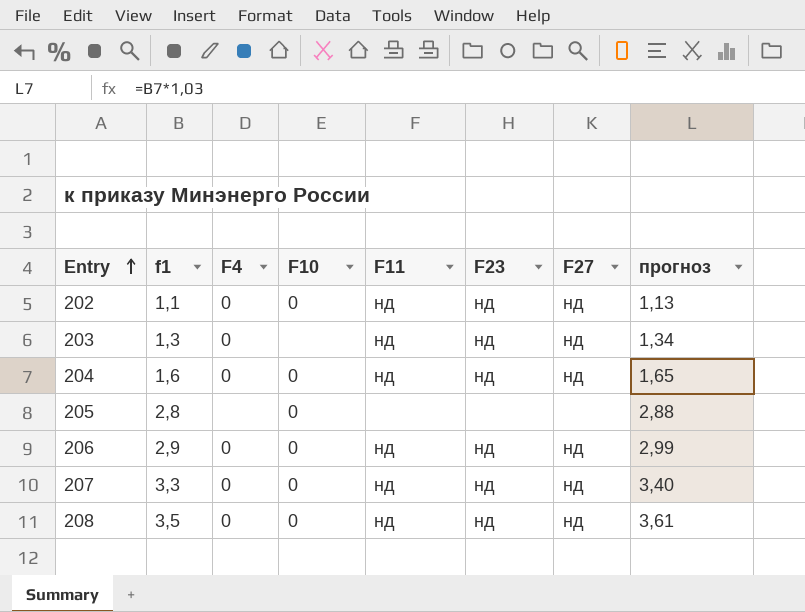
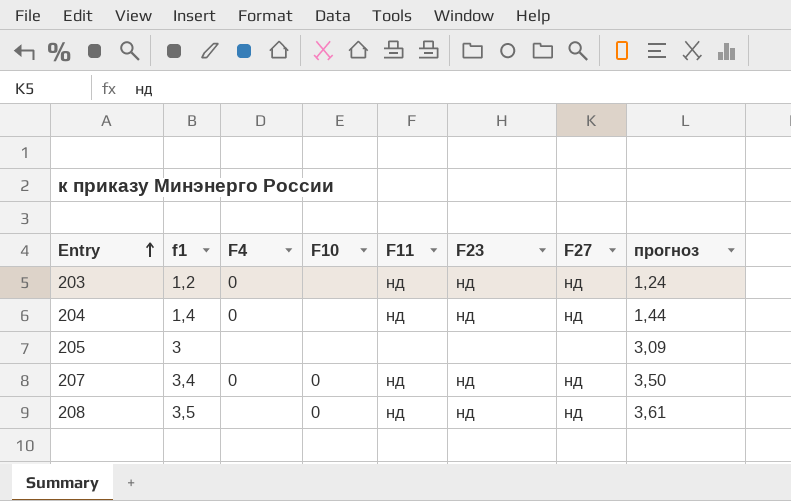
row 202: 1,1 | 0 | 0 | нд | нд | нд | 1,13 -> none
row 206: 2,9 | 0 | 0 | нд | нд | нд | 2,99 -> none
203 | f1: 1,3 -> 1,2
203 | прогноз: 1,34 -> 1,24
204 | f1: 1,6 -> 1,4
204 | F10: 0 -> none
204 | прогноз: 1,65 -> 1,44
205 | f1: 2,8 -> 3
205 | F10: 0 -> none
205 | прогноз: 2,88 -> 3,09
207 | f1: 3,3 -> 3,4
207 | прогноз: 3,40 -> 3,50
208 | F4: 0 -> none

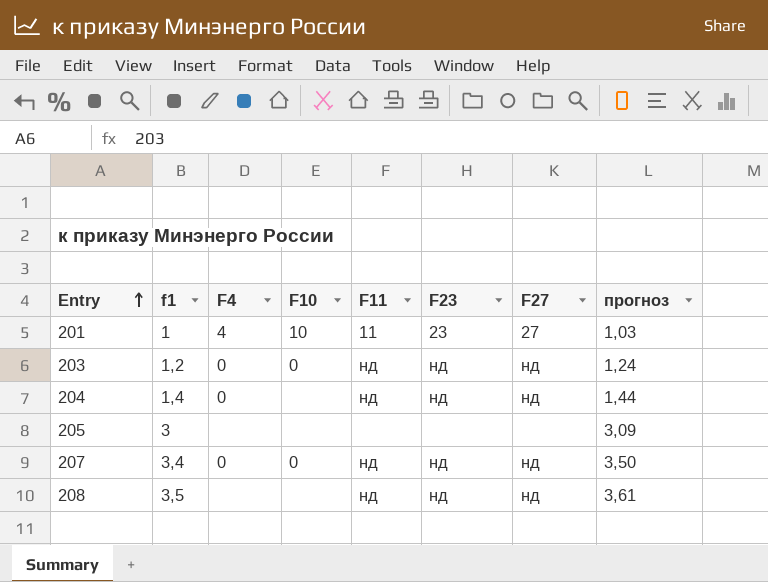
row 201: none -> 1 | 4 | 10 | 11 | 23 | 27 | 1,03
203 | F10: none -> 0
208 | F10: 0 -> none

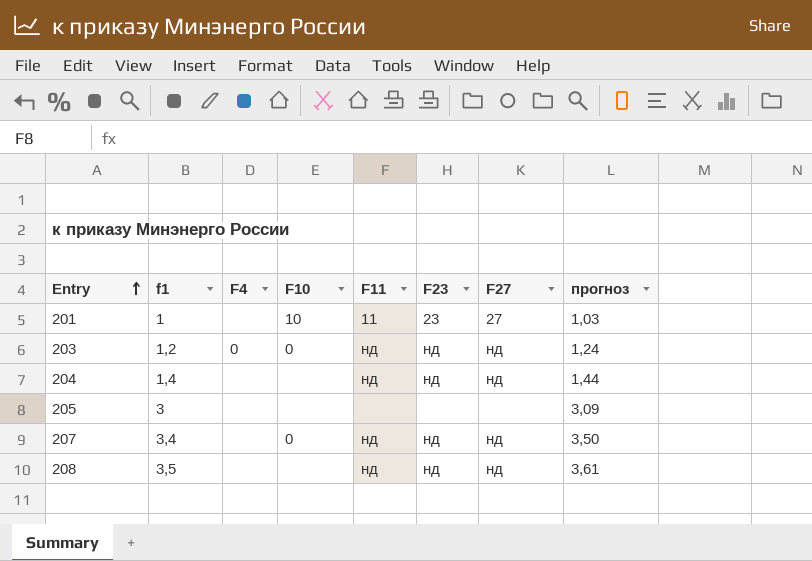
201 | F4: 4 -> none
204 | F4: 0 -> none
207 | F4: 0 -> none

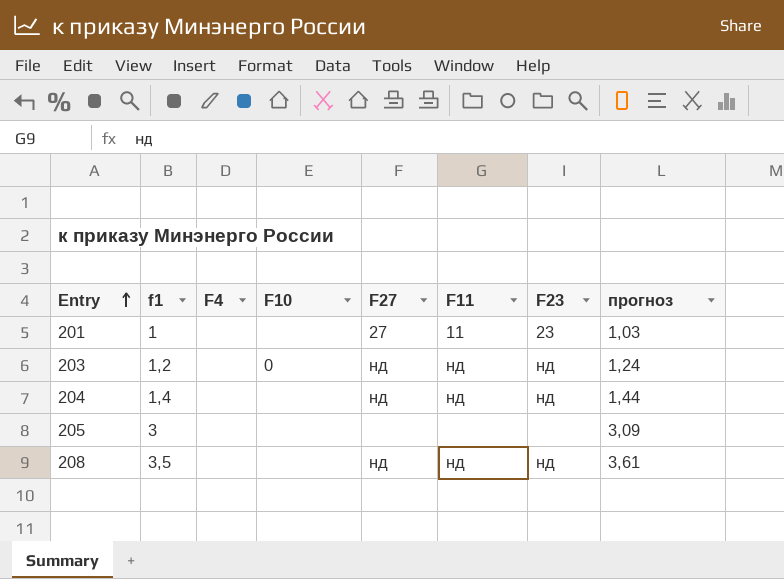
column F27 | position: 7 -> 5
row 207: 3,4 | none | 0 | нд | нд | нд | 3,50 -> none
201 | F10: 10 -> none
203 | F4: 0 -> none

